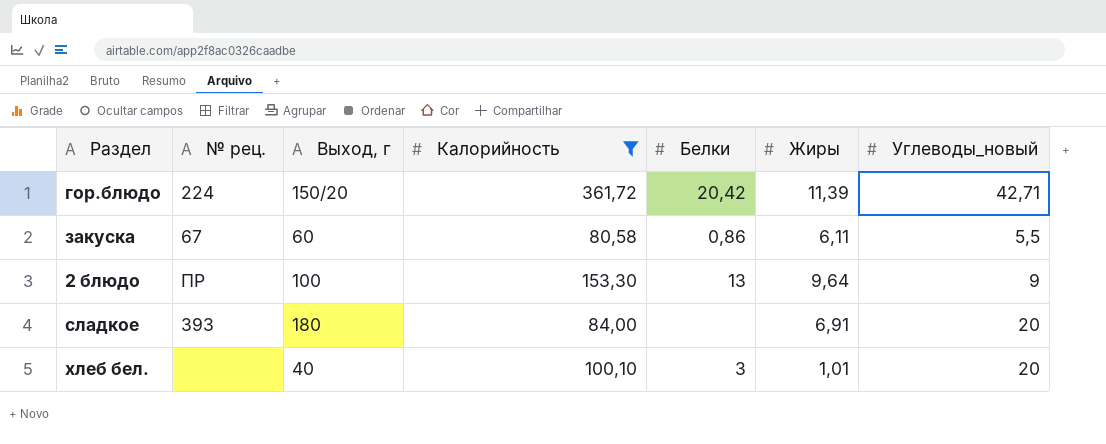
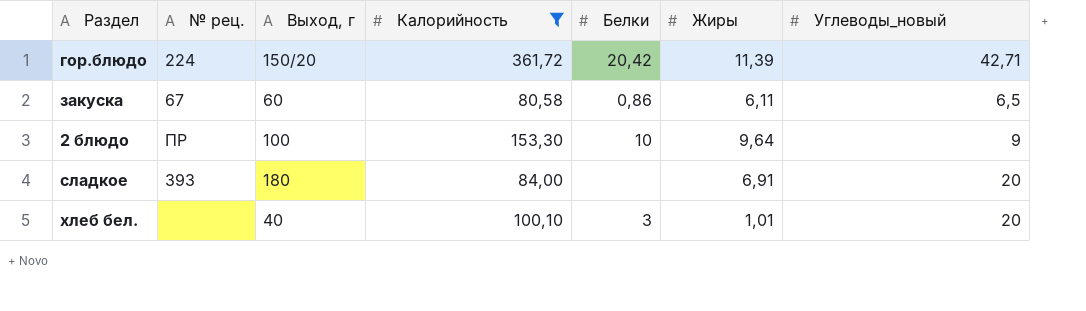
закуска | Углеводы_новый: 5,5 -> 6,5
2 блюдо | Белки: 13 -> 10

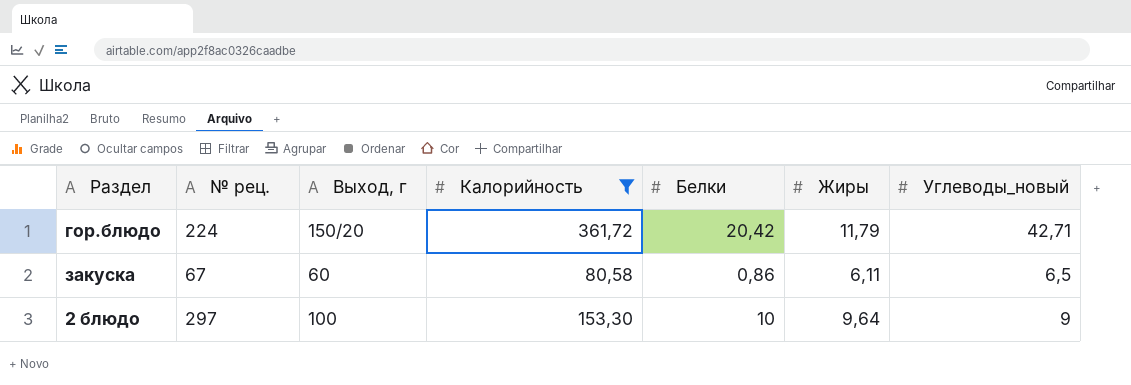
row сладкое: 393 | 180 | 84,00 | none | 6,91 | 20 -> none
row хлеб бел.: none | 40 | 100,10 | 3 | 1,01 | 20 -> none
гор.блюдо | Жиры: 11,39 -> 11,79
2 блюдо | № рец.: ПР -> 297

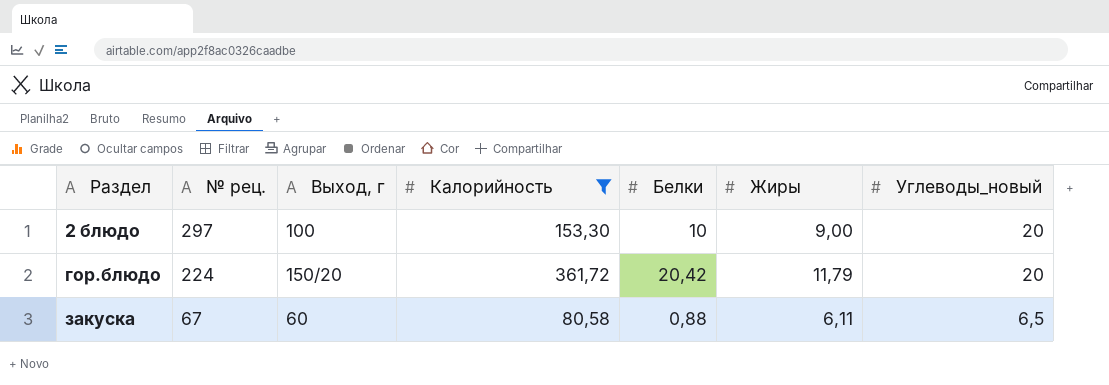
row order: none -> Раздел ascending
2 блюдо | Жиры: 9,64 -> 9,00
2 блюдо | Углеводы_новый: 9 -> 20
гор.блюдо | Углеводы_новый: 42,71 -> 20
закуска | Белки: 0,86 -> 0,88

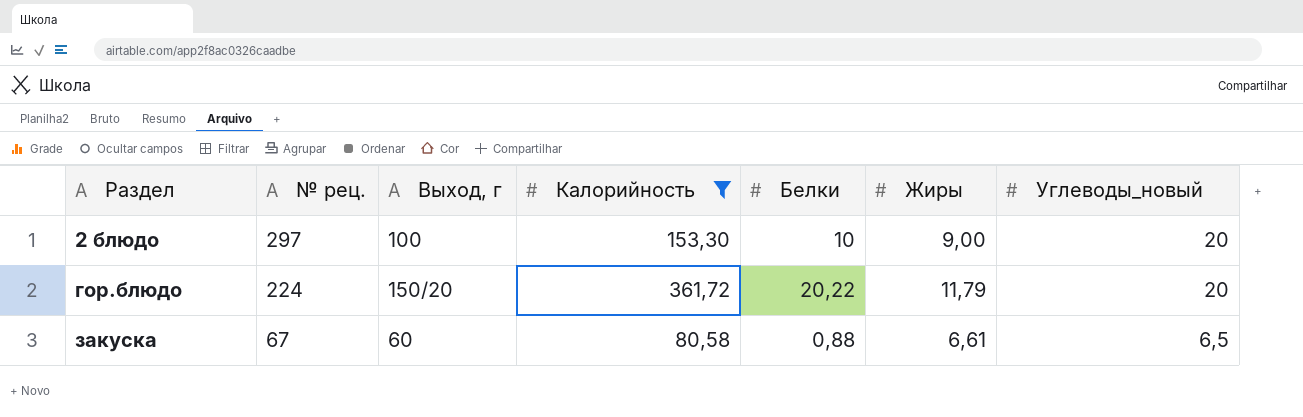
гор.блюдо | Белки: 20,42 -> 20,22
закуска | Жиры: 6,11 -> 6,61

